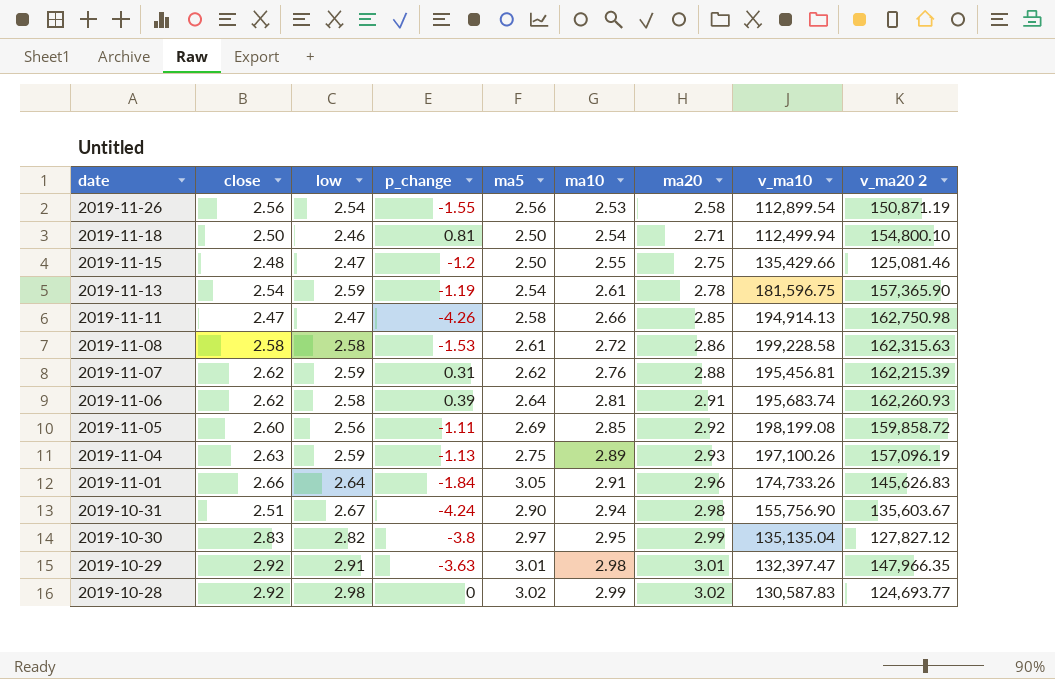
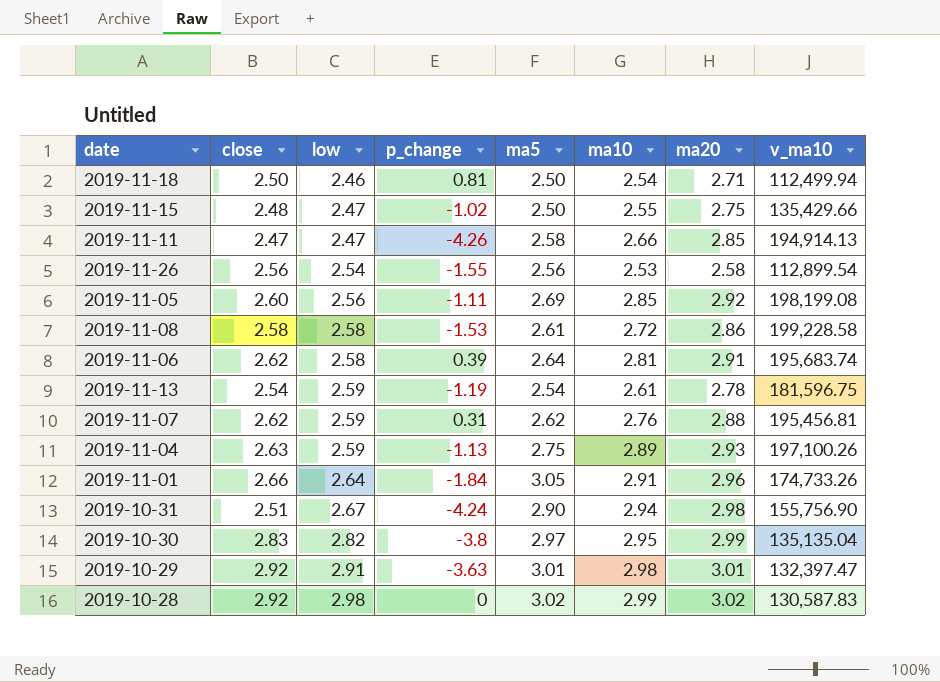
row order: date descending -> low ascending
column v_ma20 2 | position: 9 -> none
2019-11-15 | p_change: -1.2 -> -1.02

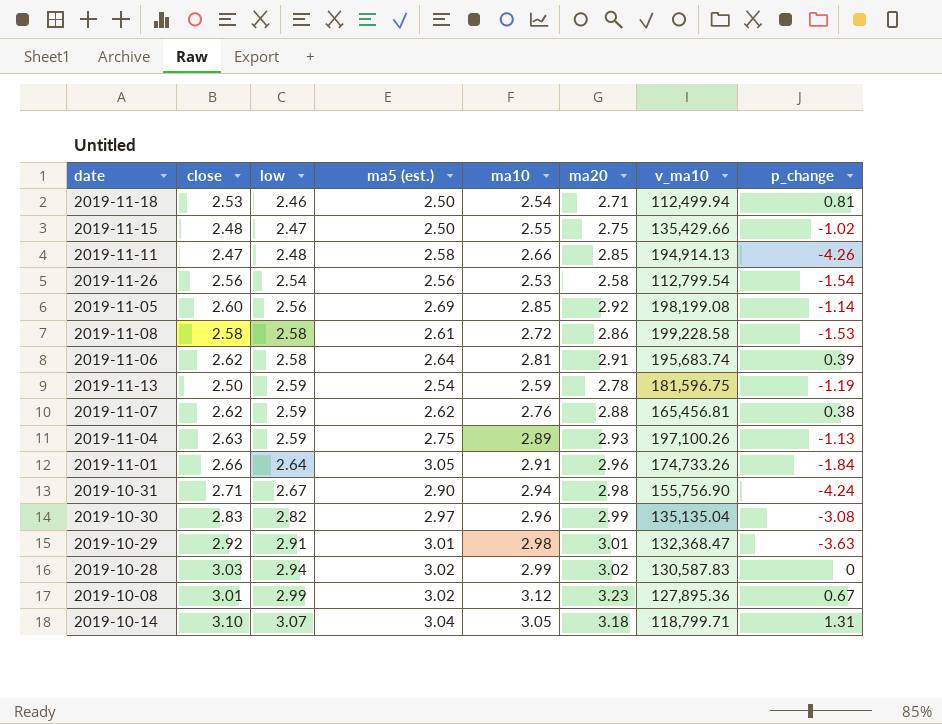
column name: ma5 -> ma5 (est.)
column p_change | position: 4 -> 8
2019-11-18 | close: 2.50 -> 2.53
2019-11-11 | low: 2.47 -> 2.48
2019-11-26 | v_ma10: 112,899.54 -> 112,799.54
2019-11-26 | p_change: -1.55 -> -1.54
2019-11-05 | p_change: -1.11 -> -1.14
2019-11-13 | close: 2.54 -> 2.50
2019-11-13 | ma10: 2.61 -> 2.59
2019-11-07 | v_ma10: 195,456.81 -> 165,456.81
2019-11-07 | p_change: 0.31 -> 0.38
2019-10-31 | close: 2.51 -> 2.71
2019-10-30 | ma10: 2.95 -> 2.96
2019-10-30 | p_change: -3.8 -> -3.08
2019-10-29 | v_ma10: 132,397.47 -> 132,368.47
2019-10-28 | close: 2.92 -> 3.03
2019-10-28 | low: 2.98 -> 2.94
row 2019-10-08: none -> 3.01 | 2.99 | 3.02 | 3.12 | 3.23 | 127,895.36 | 0.67
row 2019-10-14: none -> 3.10 | 3.07 | 3.04 | 3.05 | 3.18 | 118,799.71 | 1.31

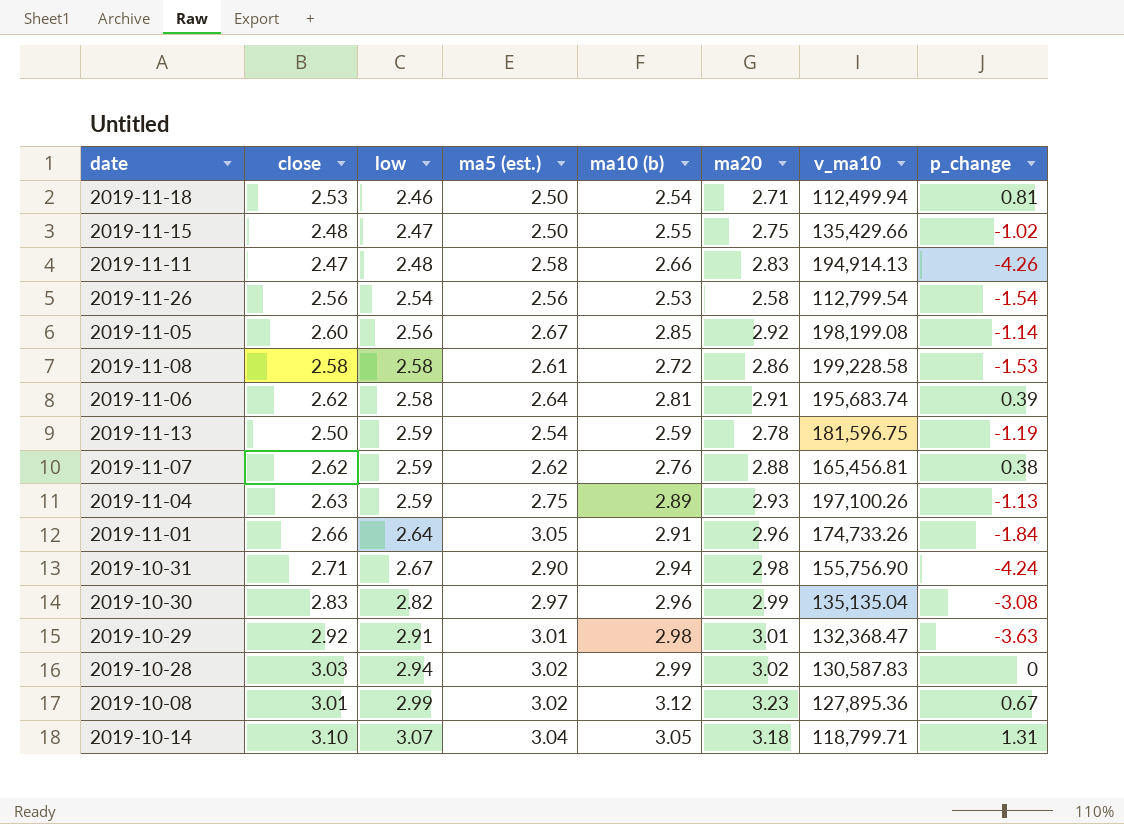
column name: ma10 -> ma10 (b)
2019-11-11 | ma20: 2.85 -> 2.83
2019-11-05 | ma5 (est.): 2.69 -> 2.67

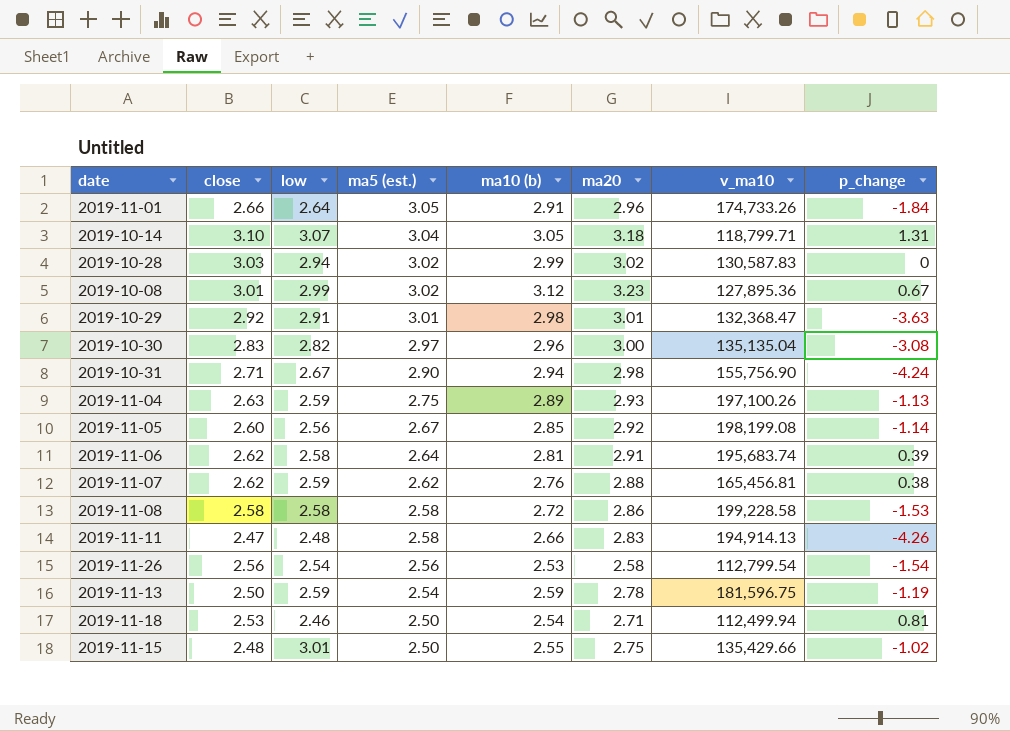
row order: low ascending -> ma5 (est.) descending
2019-10-30 | ma20: 2.99 -> 3.00
2019-11-08 | ma5 (est.): 2.61 -> 2.58
2019-11-15 | low: 2.47 -> 3.01

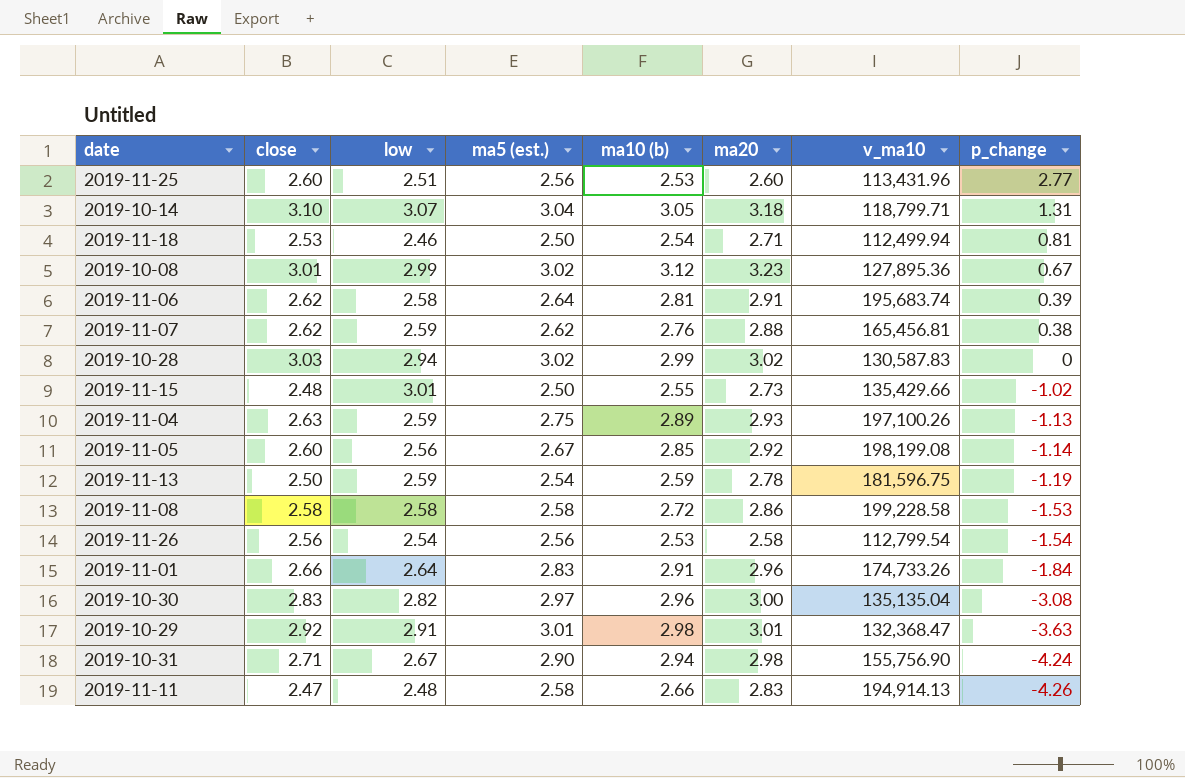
row order: ma5 (est.) descending -> p_change descending
row 2019-11-25: none -> 2.60 | 2.51 | 2.56 | 2.53 | 2.60 | 113,431.96 | 2.77
2019-11-15 | ma20: 2.75 -> 2.73
2019-11-01 | ma5 (est.): 3.05 -> 2.83

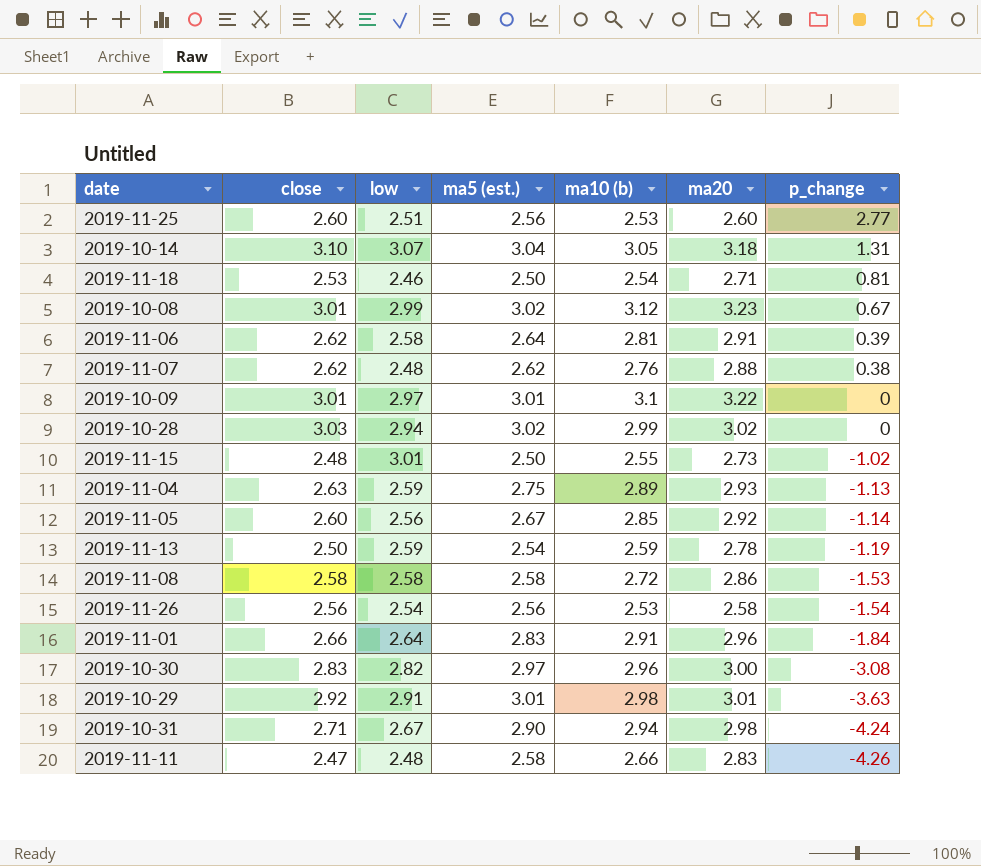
column v_ma10 | position: 7 -> none
2019-11-07 | low: 2.59 -> 2.48
row 2019-10-09: none -> 3.01 | 2.97 | 3.01 | 3.1 | 3.22 | 0

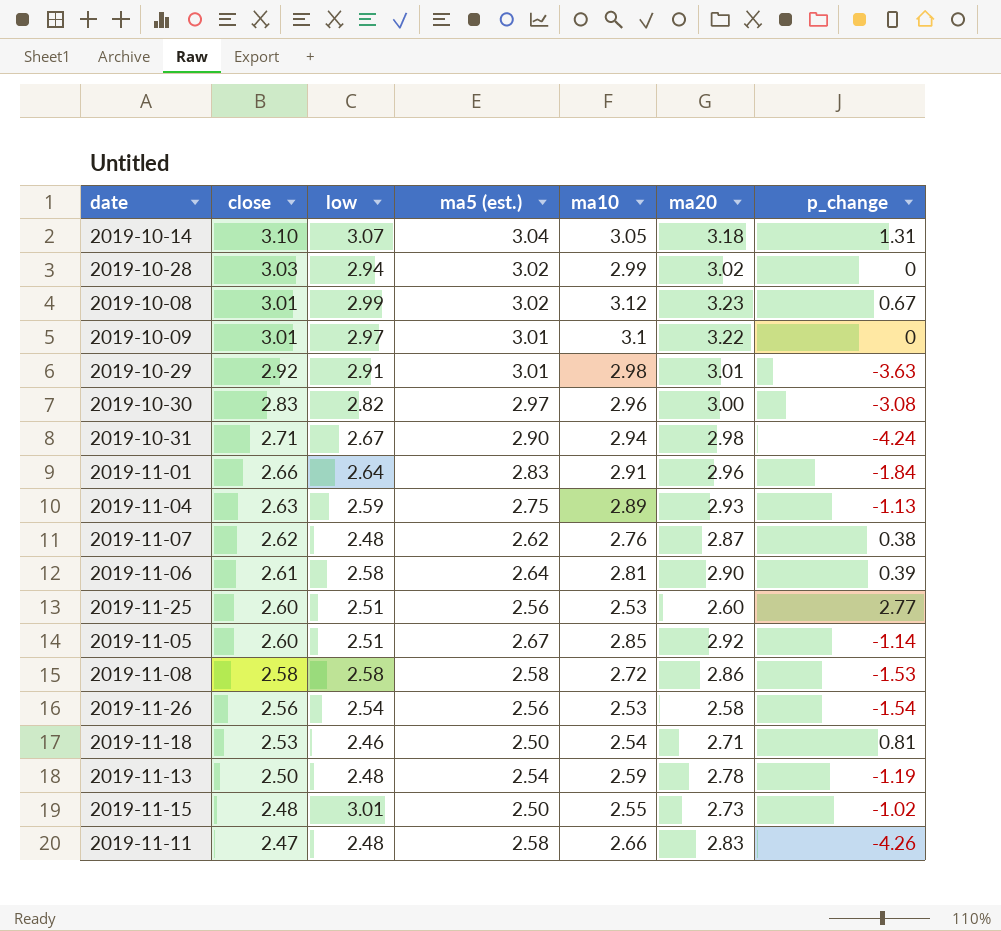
row order: p_change descending -> close descending
column name: ma10 (b) -> ma10
2019-11-07 | ma20: 2.88 -> 2.87
2019-11-06 | close: 2.62 -> 2.61
2019-11-06 | ma20: 2.91 -> 2.90
2019-11-05 | low: 2.56 -> 2.51
2019-11-13 | low: 2.59 -> 2.48

